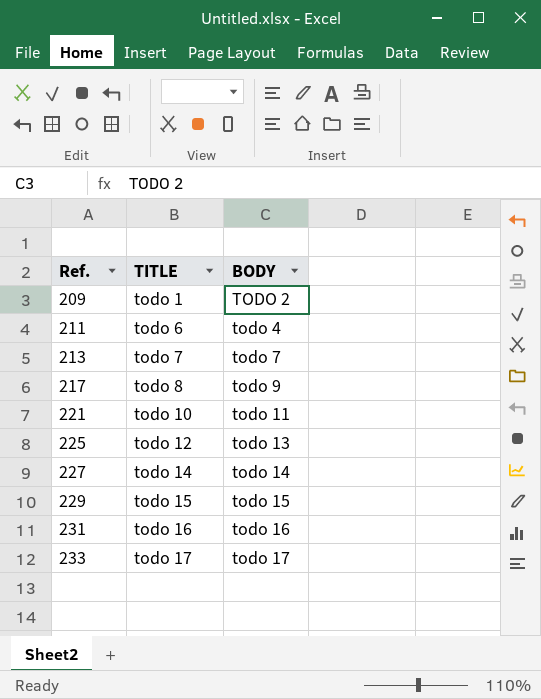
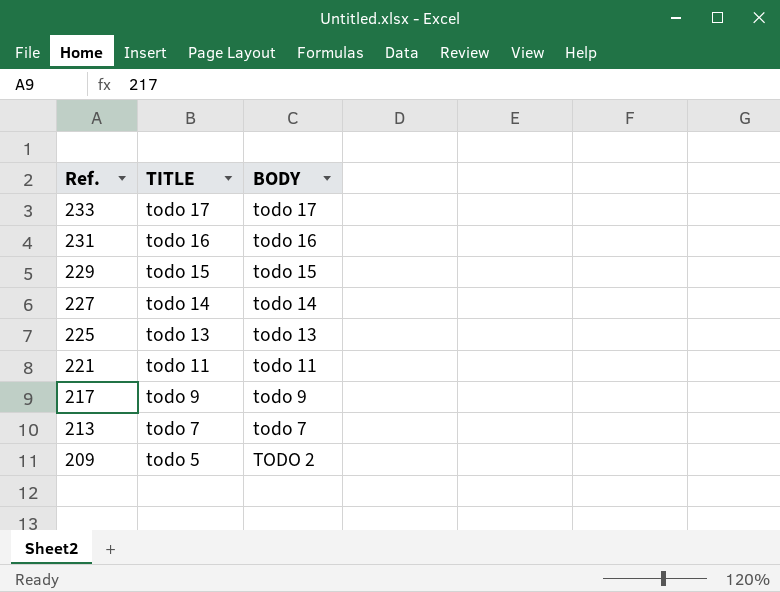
row order: Ref. ascending -> Ref. descending
row 211: todo 6 | todo 4 -> none
225 | TITLE: todo 12 -> todo 13
221 | TITLE: todo 10 -> todo 11
217 | TITLE: todo 8 -> todo 9
209 | TITLE: todo 1 -> todo 5

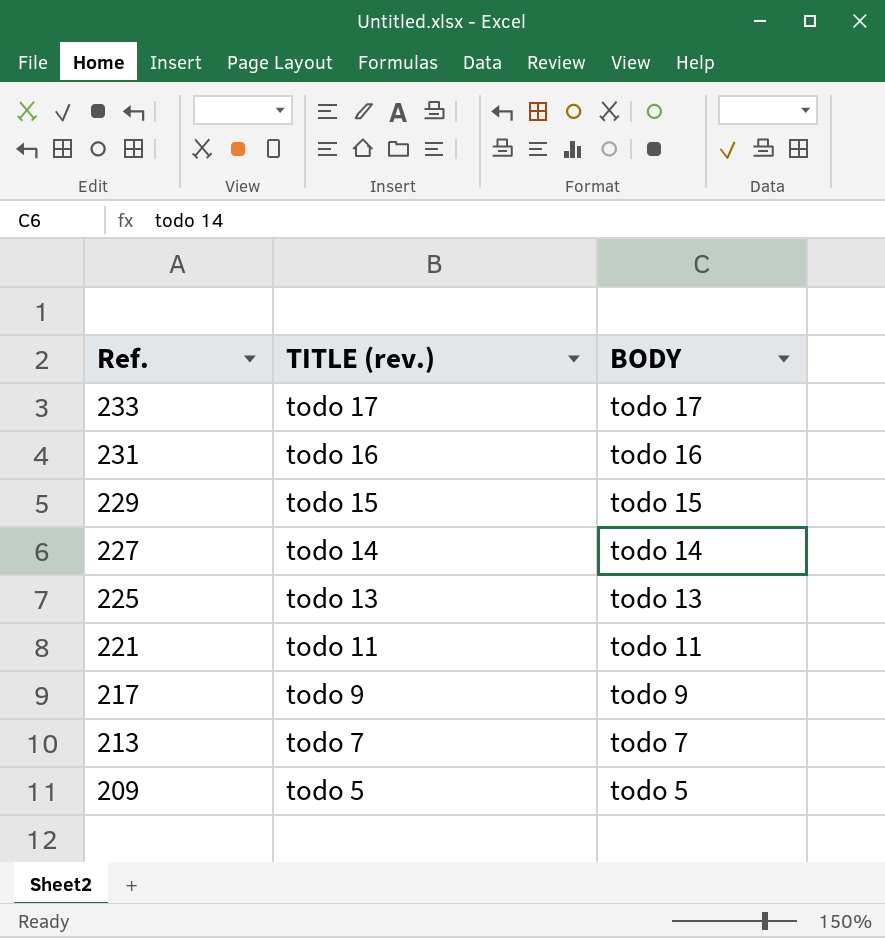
column name: TITLE -> TITLE (rev.)
209 | BODY: TODO 2 -> todo 5

